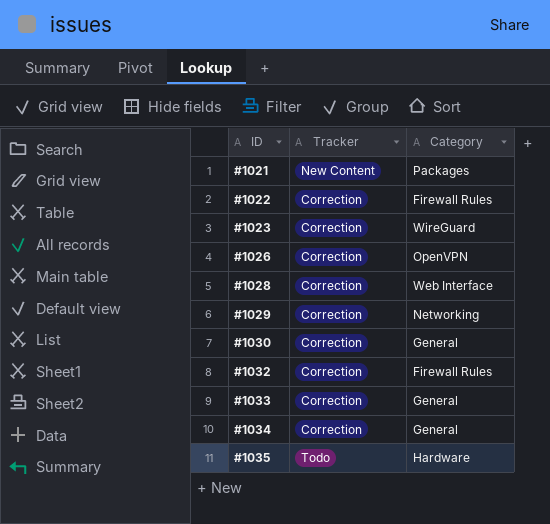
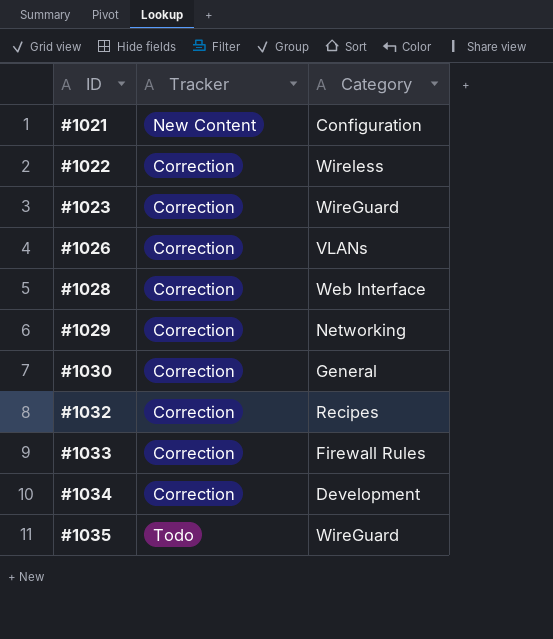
#1021 | Category: Packages -> Configuration
#1022 | Category: Firewall Rules -> Wireless
#1026 | Category: OpenVPN -> VLANs
#1032 | Category: Firewall Rules -> Recipes
#1033 | Category: General -> Firewall Rules
#1034 | Category: General -> Development
#1035 | Category: Hardware -> WireGuard

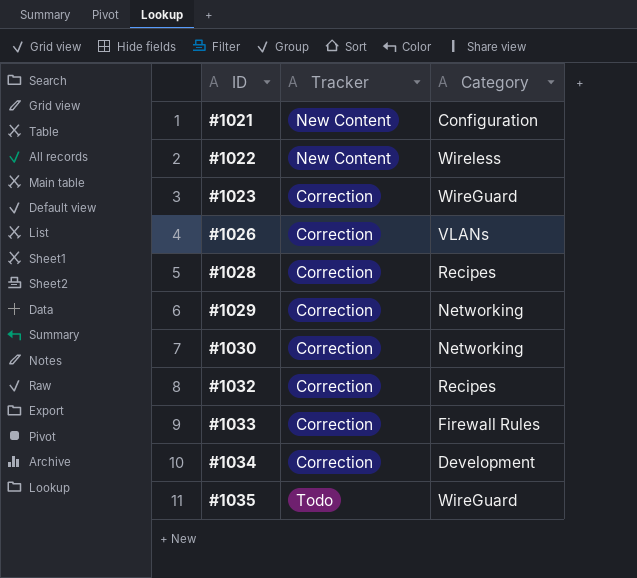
#1022 | Tracker: Correction -> New Content
#1028 | Category: Web Interface -> Recipes
#1030 | Category: General -> Networking

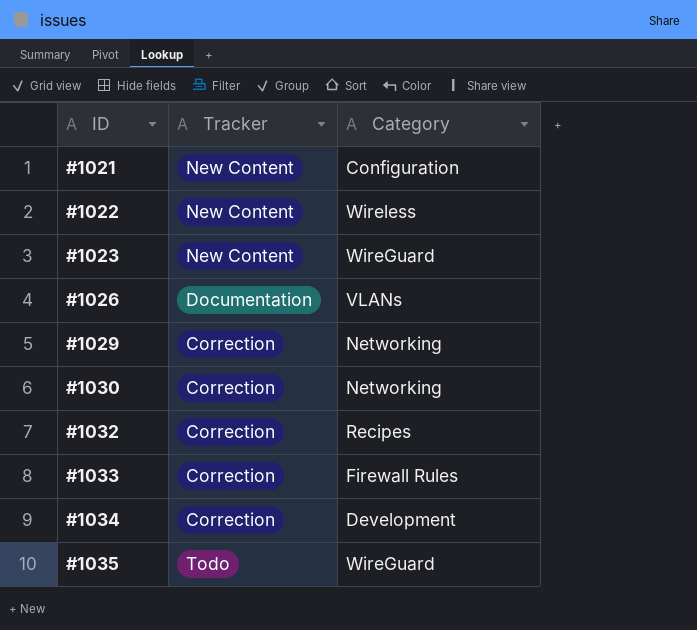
row #1028: Correction | Recipes -> none
#1023 | Tracker: Correction -> New Content
#1026 | Tracker: Correction -> Documentation

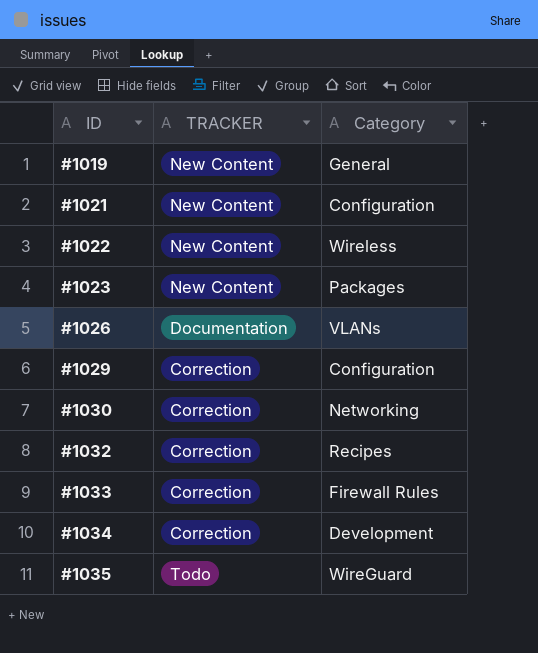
column name: Tracker -> TRACKER
row #1019: none -> New Content | General
#1023 | Category: WireGuard -> Packages
#1029 | Category: Networking -> Configuration

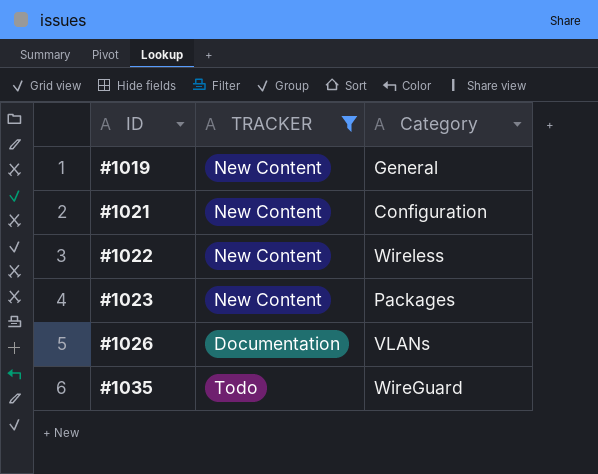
filter: none -> TRACKER != Correction

